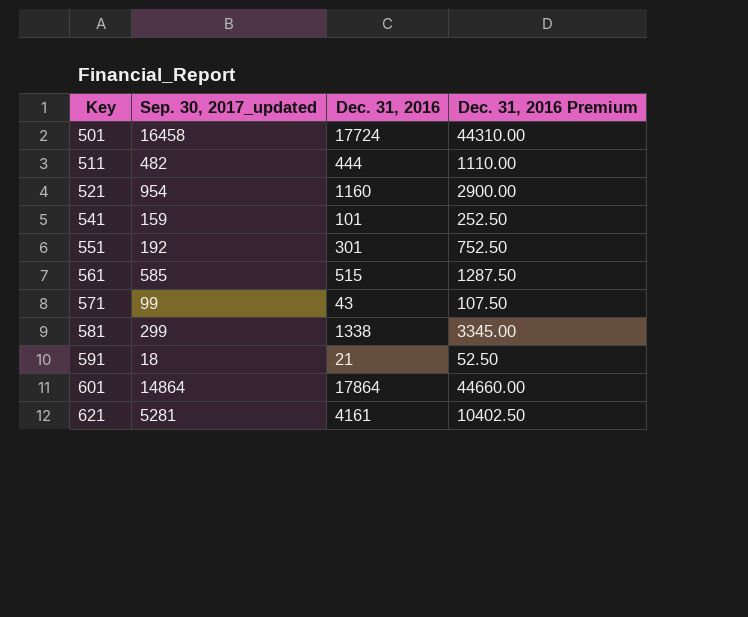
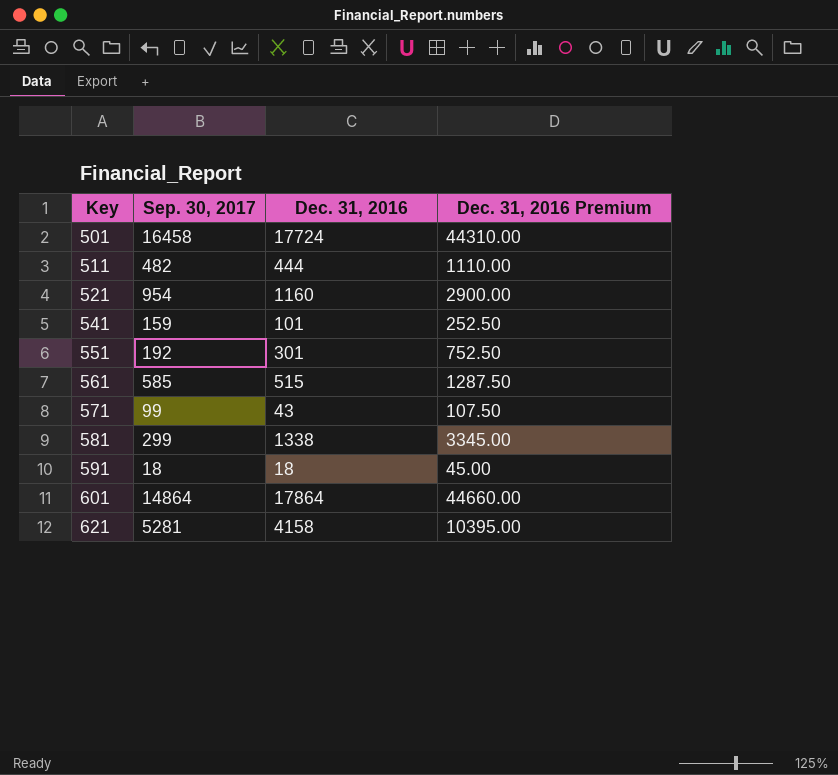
column name: Sep. 30, 2017_updated -> Sep. 30, 2017
591 | Dec. 31, 2016: 21 -> 18
591 | Dec. 31, 2016 Premium: 52.50 -> 45.00
621 | Dec. 31, 2016: 4161 -> 4158
621 | Dec. 31, 2016 Premium: 10402.50 -> 10395.00

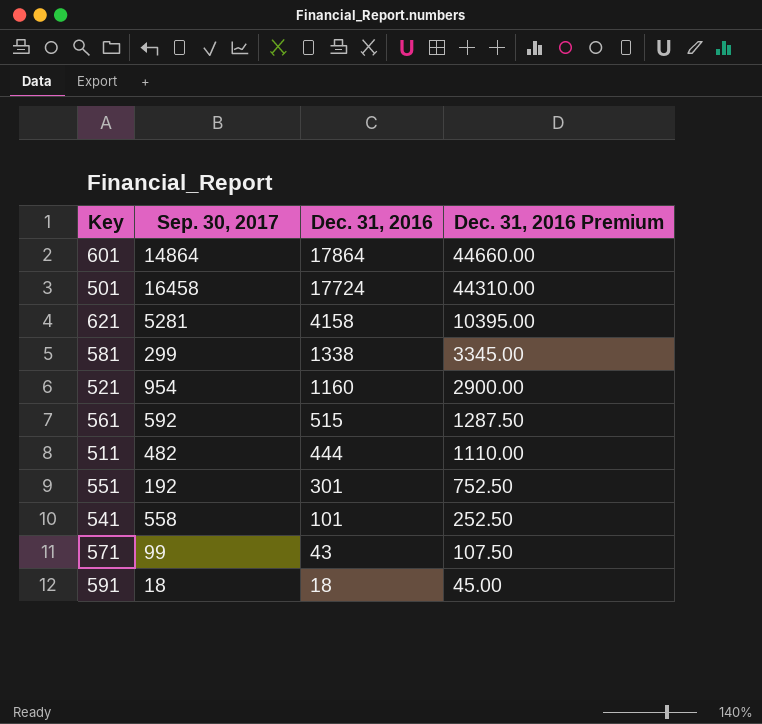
row order: Key ascending -> Dec. 31, 2016 descending
561 | Sep. 30, 2017: 585 -> 592
541 | Sep. 30, 2017: 159 -> 558

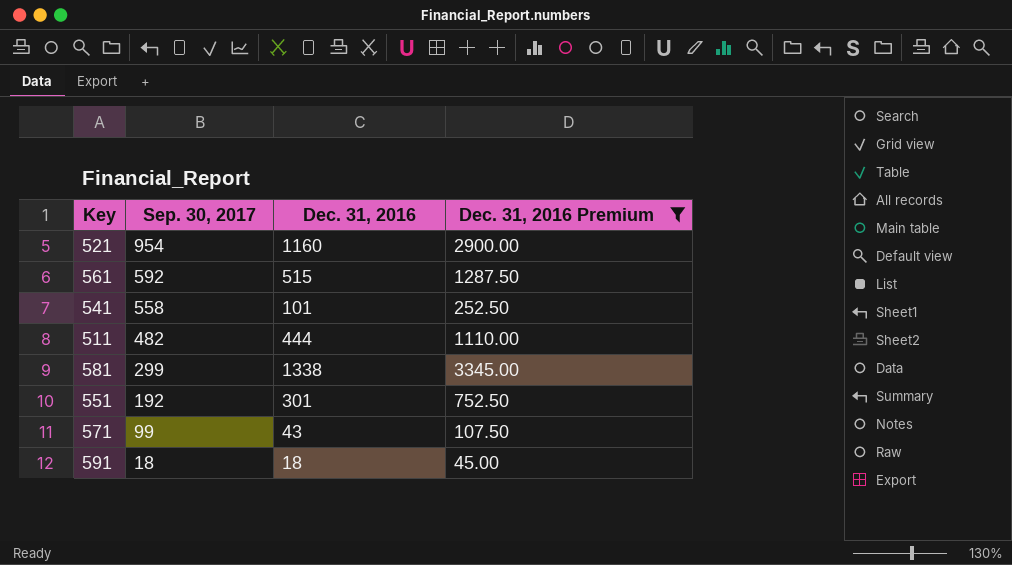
filter: none -> Dec. 31, 2016 Premium <= 3345.00
row order: Dec. 31, 2016 descending -> Sep. 30, 2017 descending

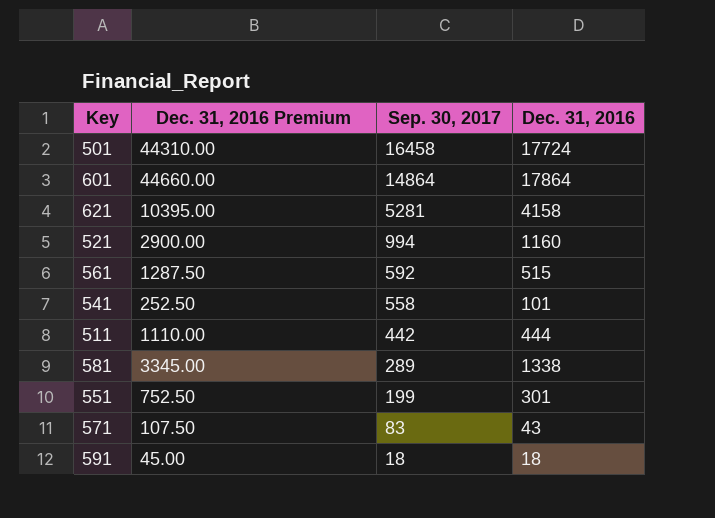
filter: Dec. 31, 2016 Premium <= 3345.00 -> none
column Dec. 31, 2016 Premium | position: 4 -> 2
521 | Sep. 30, 2017: 954 -> 994
511 | Sep. 30, 2017: 482 -> 442
581 | Sep. 30, 2017: 299 -> 289
551 | Sep. 30, 2017: 192 -> 199
571 | Sep. 30, 2017: 99 -> 83

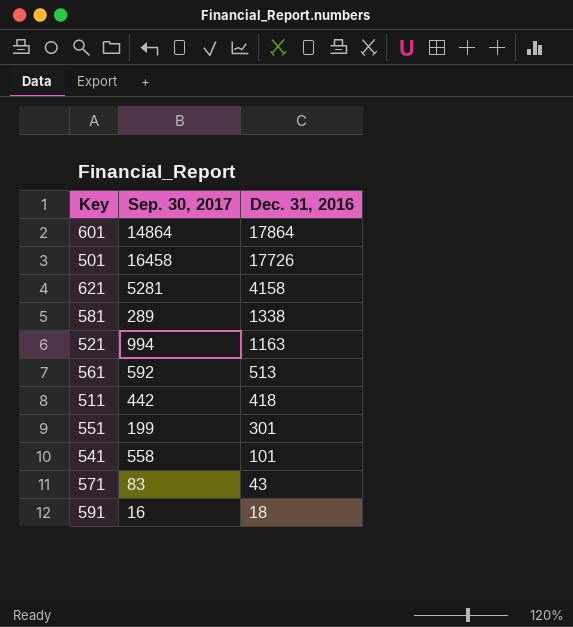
row order: Sep. 30, 2017 descending -> Dec. 31, 2016 descending
column Dec. 31, 2016 Premium | formula: [Dec. 31, 2016] * 2.5 -> none
501 | Dec. 31, 2016: 17724 -> 17726
521 | Dec. 31, 2016: 1160 -> 1163
561 | Dec. 31, 2016: 515 -> 513
511 | Dec. 31, 2016: 444 -> 418
591 | Sep. 30, 2017: 18 -> 16

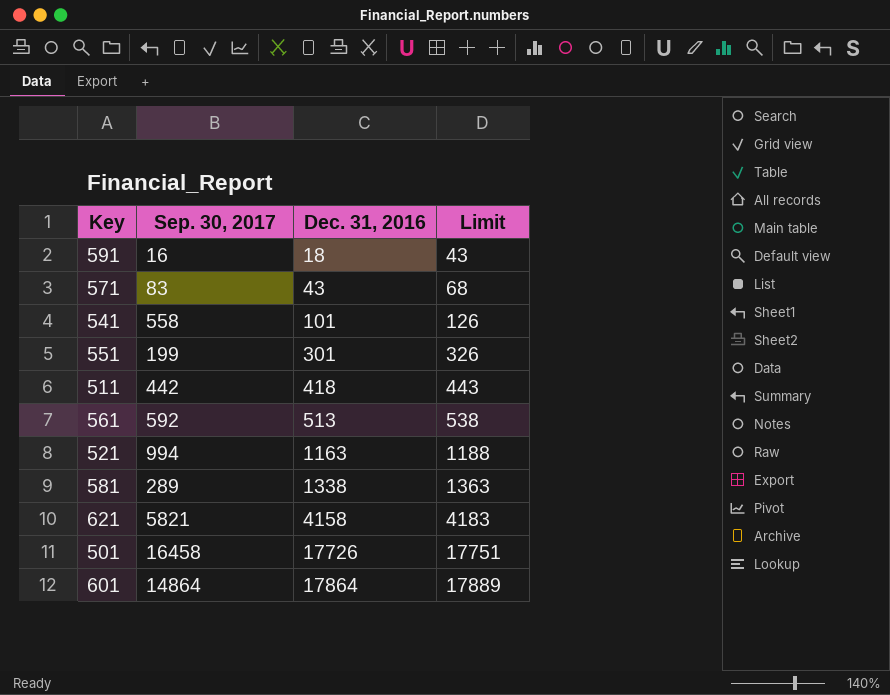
row order: Dec. 31, 2016 descending -> Dec. 31, 2016 ascending
column Limit | formula: none -> [Dec. 31, 2016] + 25
621 | Sep. 30, 2017: 5281 -> 5821

